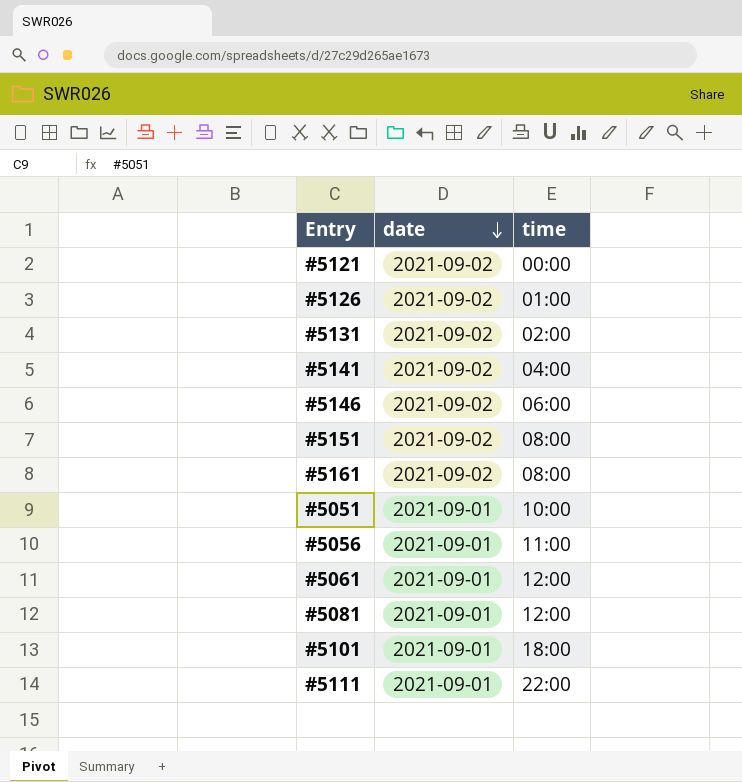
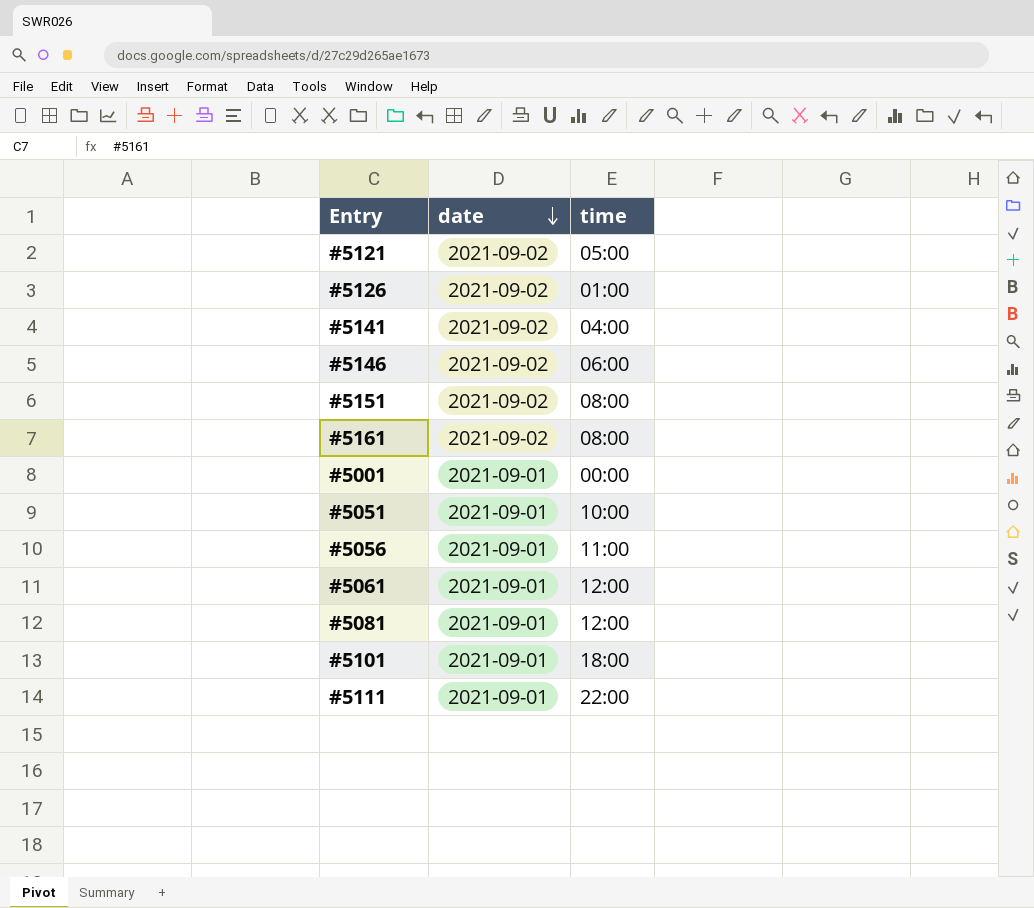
row #5131: 2021-09-02 | 02:00 -> none
#5121 | time: 00:00 -> 05:00
row #5001: none -> 2021-09-01 | 00:00

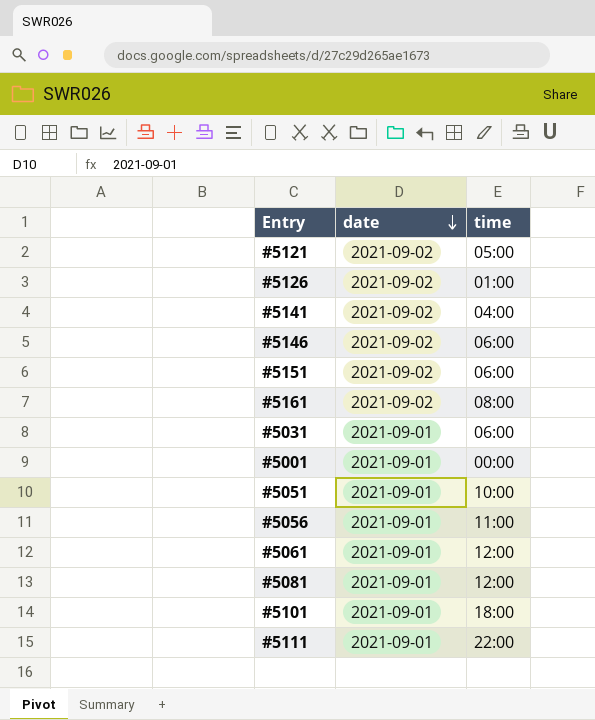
#5151 | time: 08:00 -> 06:00
row #5031: none -> 2021-09-01 | 06:00

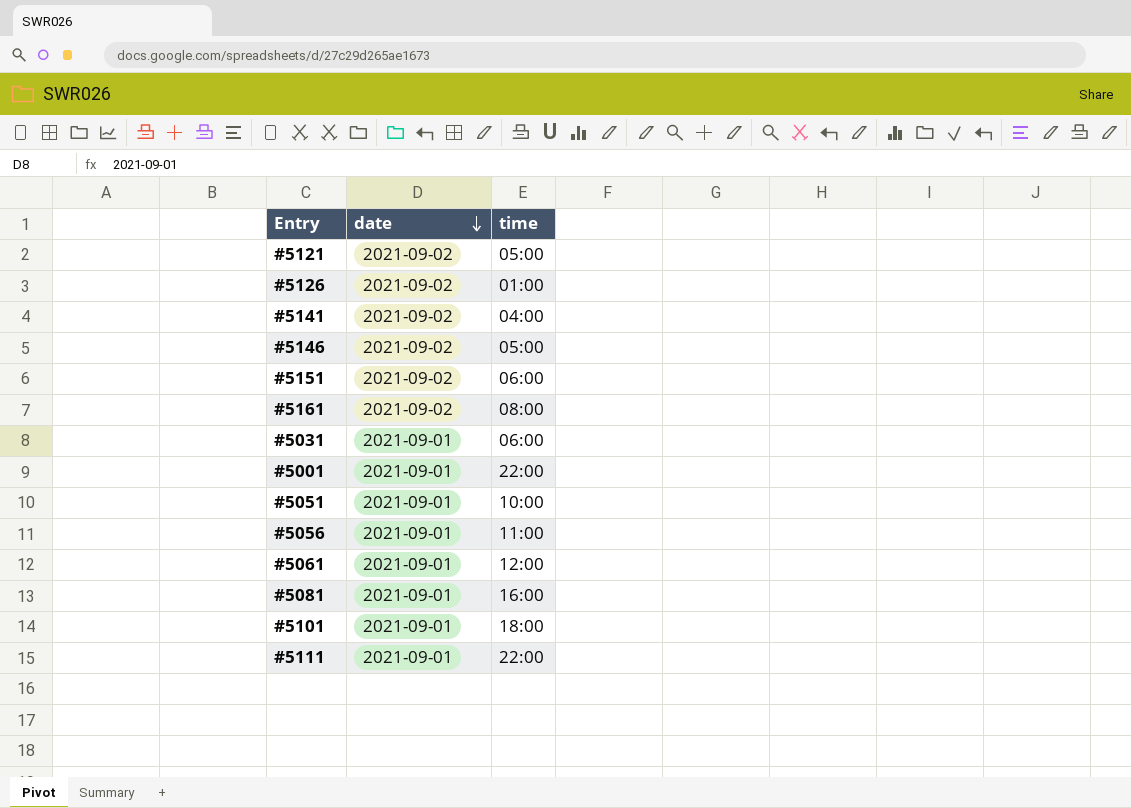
#5146 | time: 06:00 -> 05:00
#5001 | time: 00:00 -> 22:00
#5081 | time: 12:00 -> 16:00

